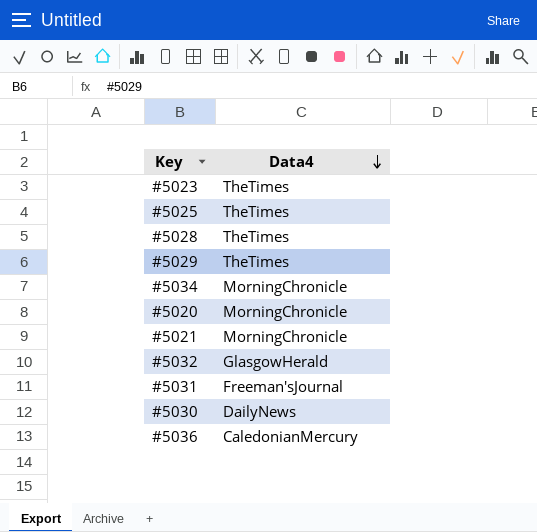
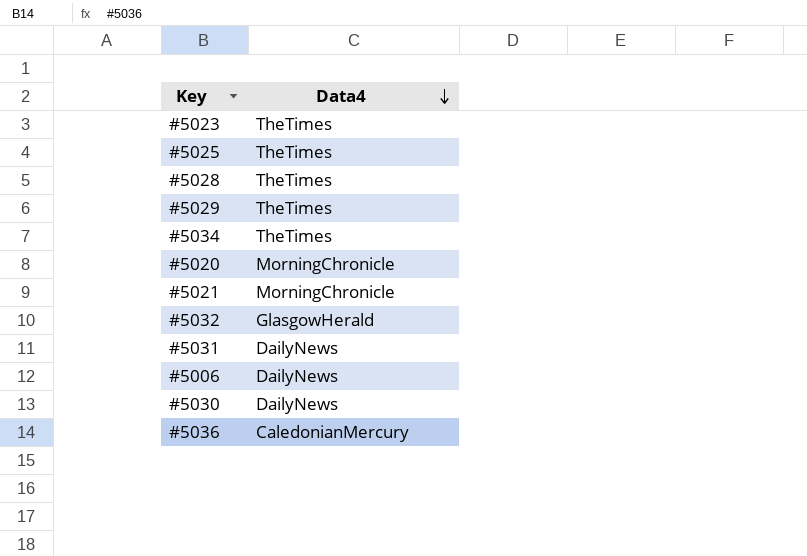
#5034 | Data4: MorningChronicle -> TheTimes
#5031 | Data4: Freeman'sJournal -> DailyNews
row #5006: none -> DailyNews

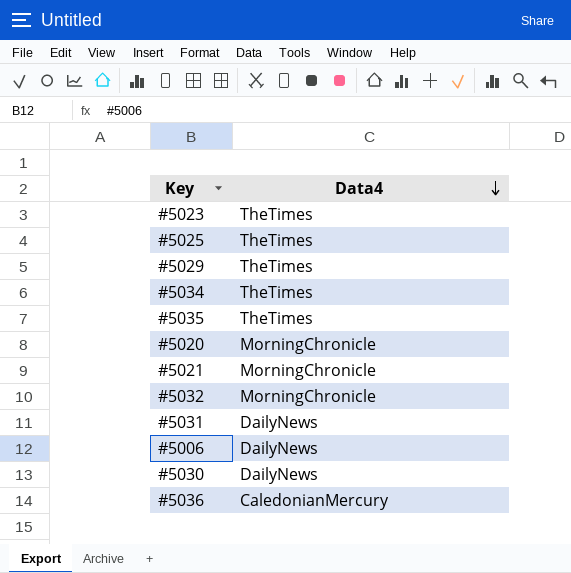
row #5028: TheTimes -> none
row #5035: none -> TheTimes
#5032 | Data4: GlasgowHerald -> MorningChronicle

